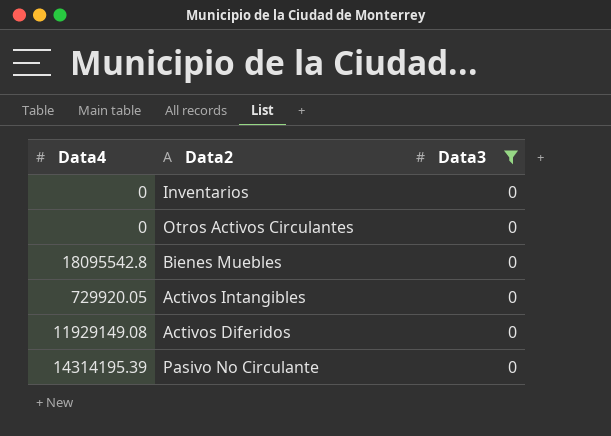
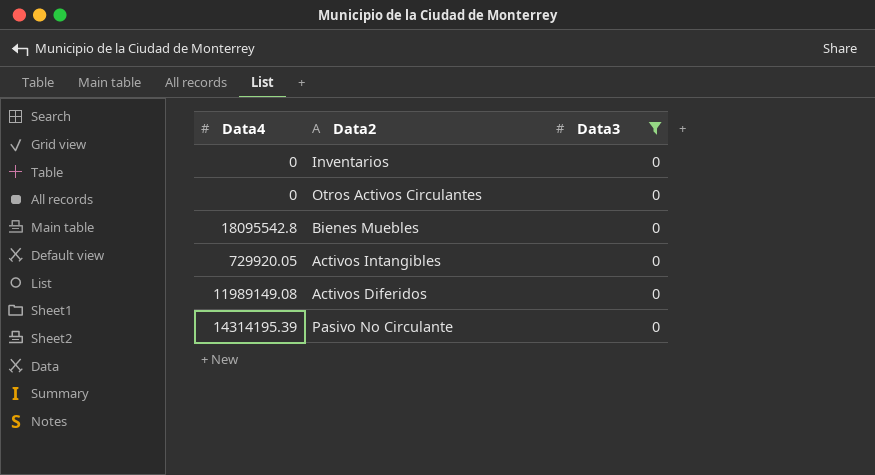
Activos Diferidos | Data4: 11929149.08 -> 11989149.08

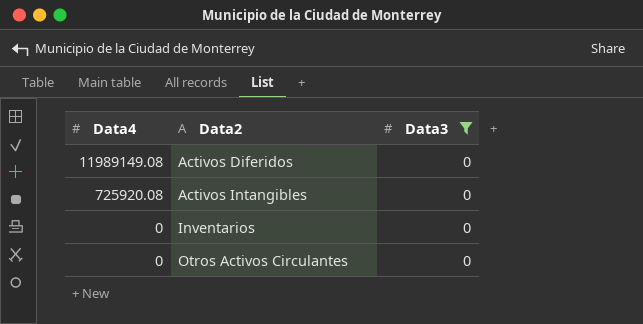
row order: none -> Data4 descending
row Bienes Muebles: 18095542.8 | 0 -> none
row Pasivo No Circulante: 14314195.39 | 0 -> none
Activos Intangibles | Data4: 729920.05 -> 725920.08

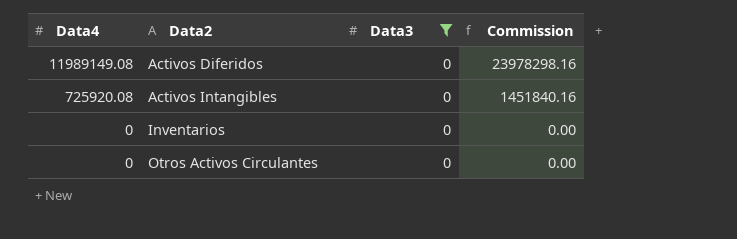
column Commission | formula: none -> [Data4] * 2

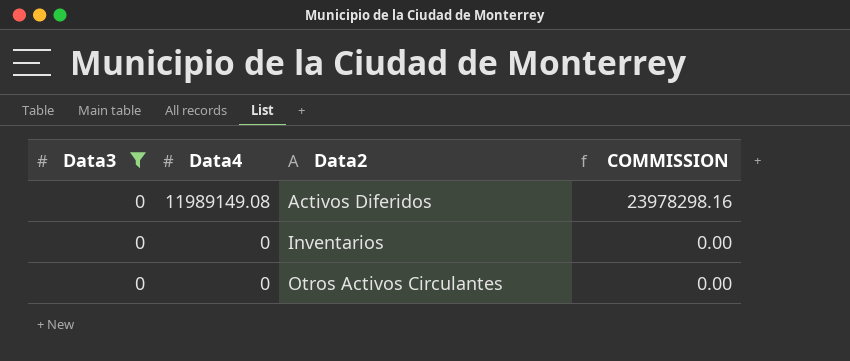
column Data3 | position: 3 -> 1
column name: Commission -> COMMISSION
row Activos Intangibles: 725920.08 | 0 | 1451840.16 -> none

